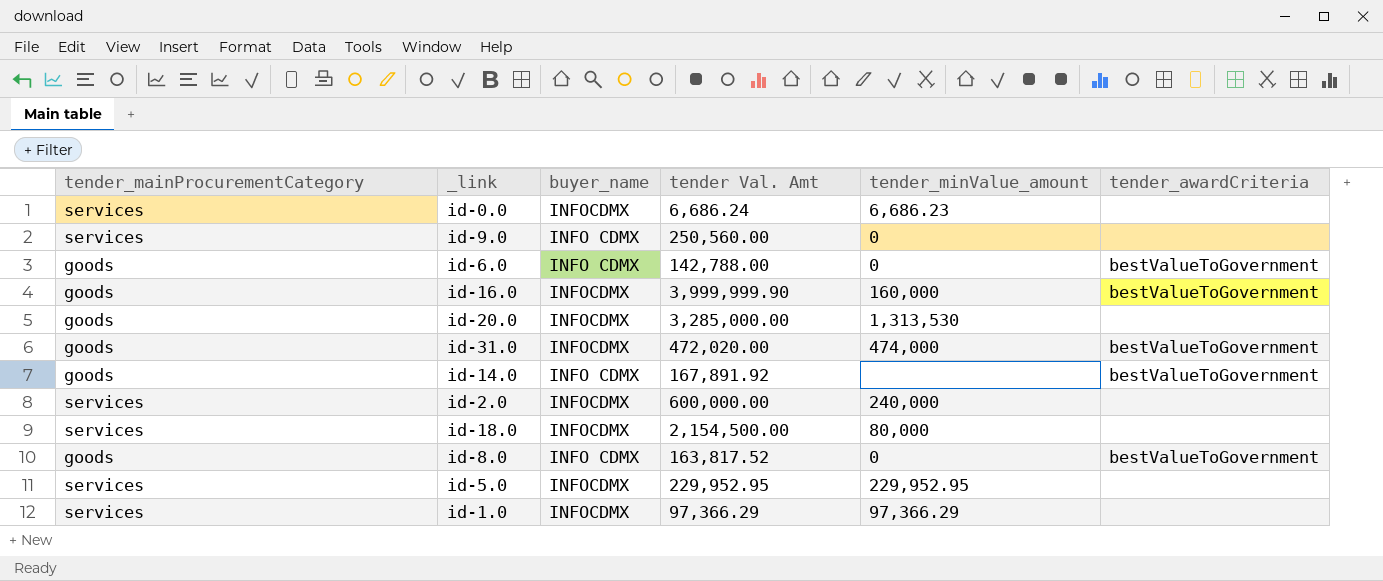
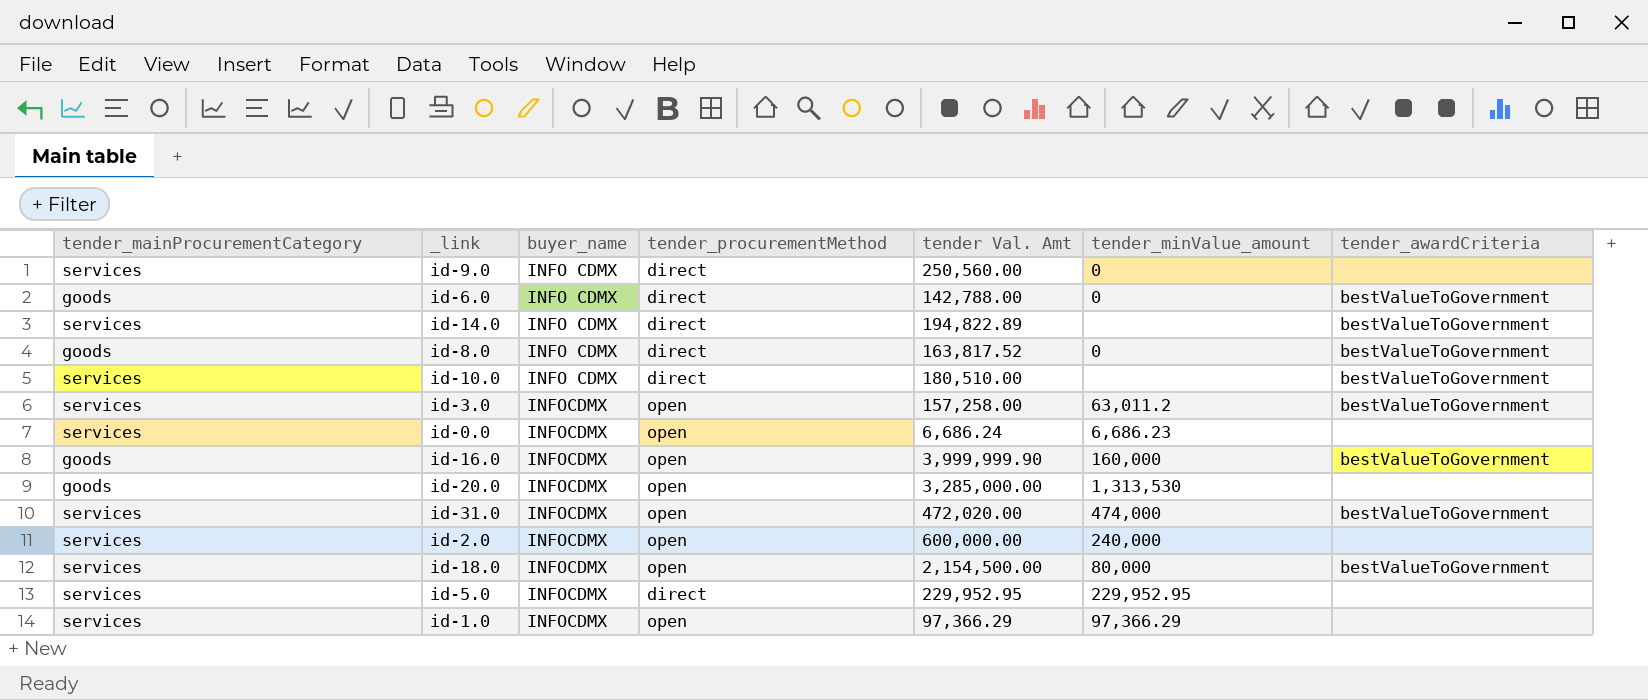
row order: none -> buyer_name ascending
column tender_procurementMethod | position: none -> 4
id-14.0 | tender_mainProcurementCategory: goods -> services
id-14.0 | tender Val. Amt: 167,891.92 -> 194,822.89
row id-10.0: none -> services | INFO CDMX | direct | 180,510.00 | none | bestValueToGovernment
row id-3.0: none -> services | INFOCDMX | open | 157,258.00 | 63,011.2 | bestValueToGovernment
id-31.0 | tender_mainProcurementCategory: goods -> services
id-18.0 | tender_awardCriteria: none -> bestValueToGovernment

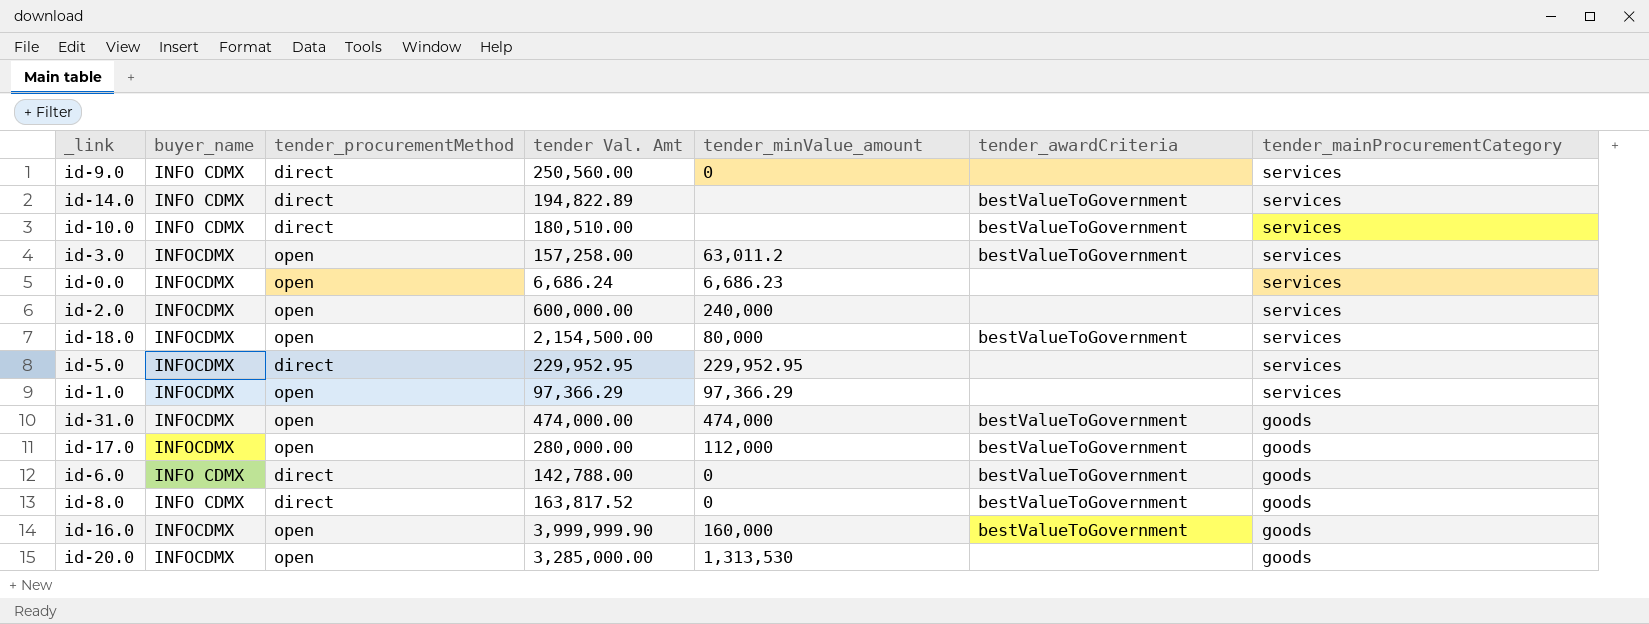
row order: buyer_name ascending -> tender_mainProcurementCategory descending
column tender_mainProcurementCategory | position: 1 -> 7
id-31.0 | tender Val. Amt: 472,020.00 -> 474,000.00
id-31.0 | tender_mainProcurementCategory: services -> goods
row id-17.0: none -> INFOCDMX | open | 280,000.00 | 112,000 | bestValueToGovernment | goods

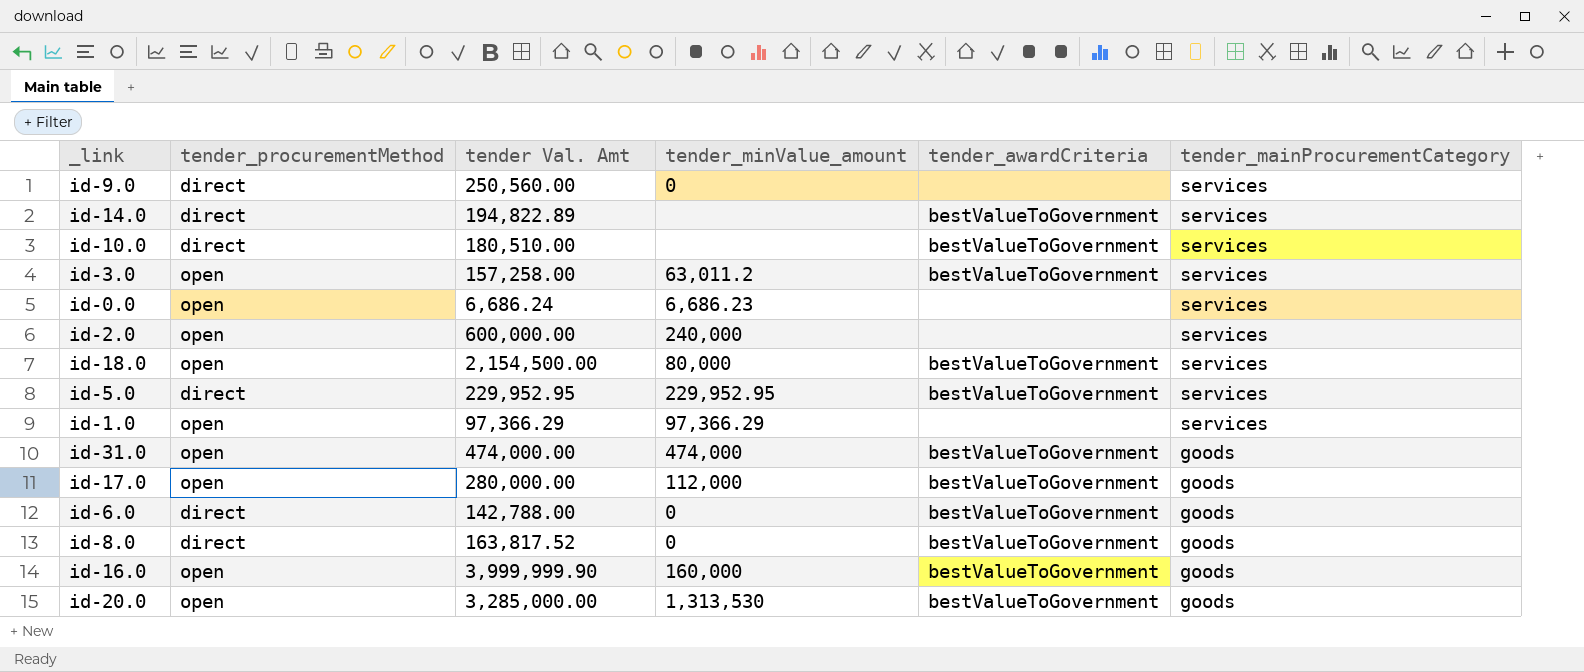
column buyer_name | position: 2 -> none
id-5.0 | tender_awardCriteria: none -> bestValueToGovernment
id-20.0 | tender_awardCriteria: none -> bestValueToGovernment

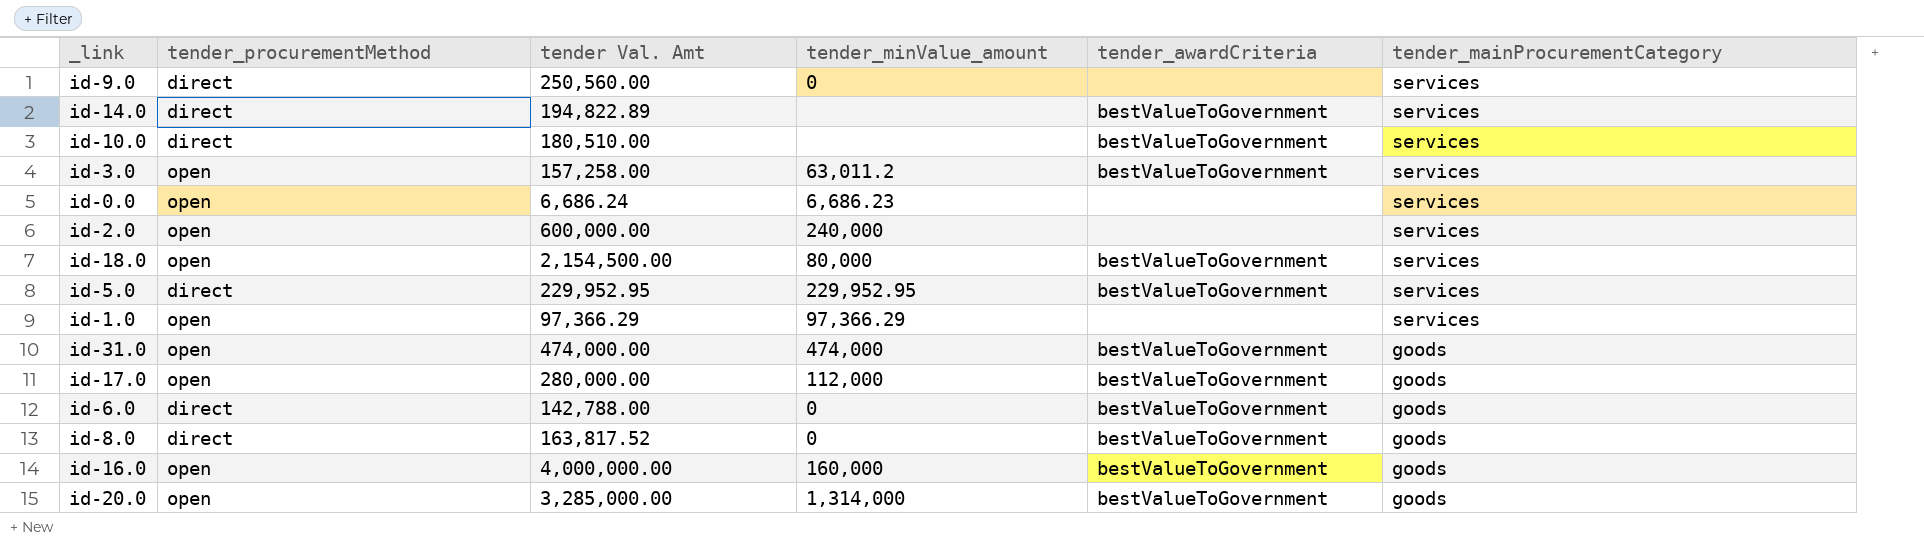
id-16.0 | tender Val. Amt: 3,999,999.90 -> 4,000,000.00
id-20.0 | tender_minValue_amount: 1,313,530 -> 1,314,000

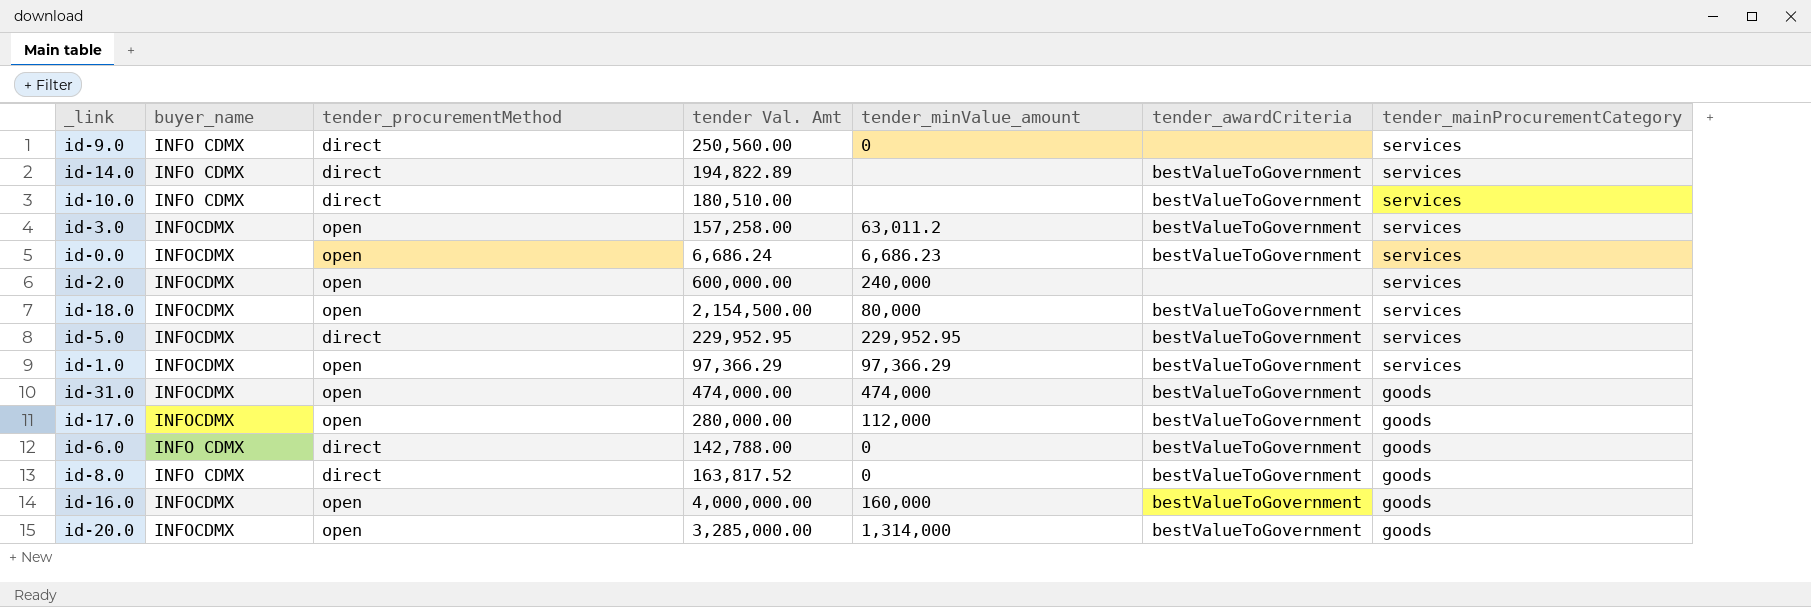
column buyer_name | position: none -> 2
id-0.0 | tender_awardCriteria: none -> bestValueToGovernment
id-1.0 | tender_awardCriteria: none -> bestValueToGovernment

